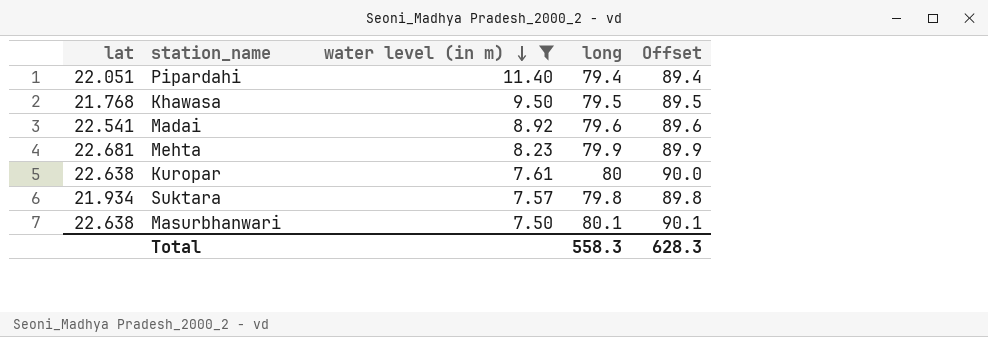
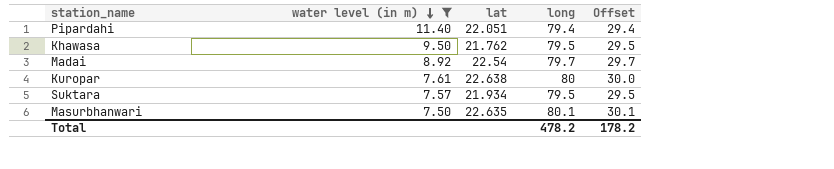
column lat | position: 1 -> 3
column Offset | formula: [long] + 10 -> [long] - 50
row Mehta: 22.681 | 8.23 | 79.9 | 89.9 -> none
Khawasa | lat: 21.768 -> 21.762
Madai | lat: 22.541 -> 22.54
Madai | long: 79.6 -> 79.7
Suktara | long: 79.8 -> 79.5
Masurbhanwari | lat: 22.638 -> 22.635
Total | long: 558.3 -> 478.2
Total | Offset: 628.3 -> 178.2

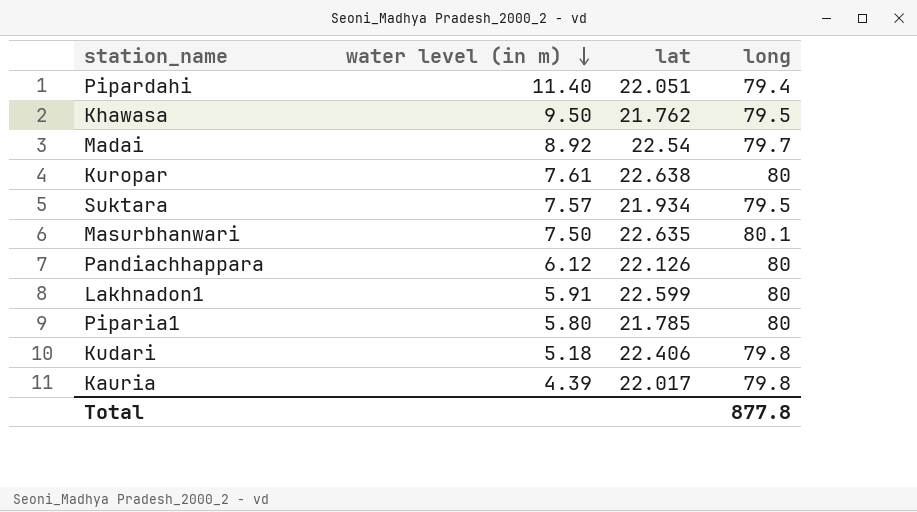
filter: water level (in m) >= 7.50 -> none
column Offset | formula: [long] - 50 -> none
Total | long: 478.2 -> 877.8

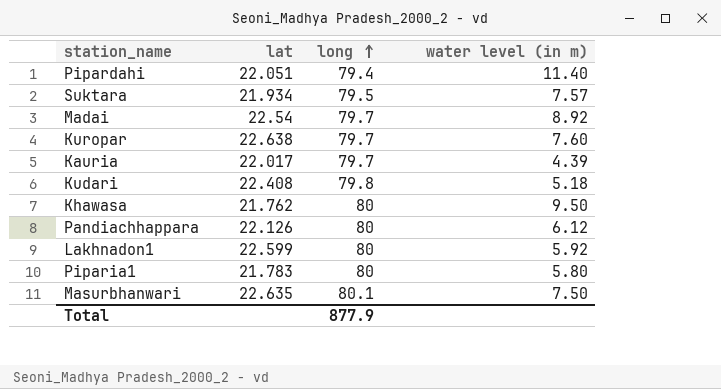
row order: water level (in m) descending -> long ascending
column water level (in m) | position: 2 -> 4
Kuropar | long: 80 -> 79.7
Kuropar | water level (in m): 7.61 -> 7.60
Kauria | long: 79.8 -> 79.7
Kudari | lat: 22.406 -> 22.408
Khawasa | long: 79.5 -> 80
Lakhnadon1 | water level (in m): 5.91 -> 5.92
Piparia1 | lat: 21.785 -> 21.783
Total | long: 877.8 -> 877.9

